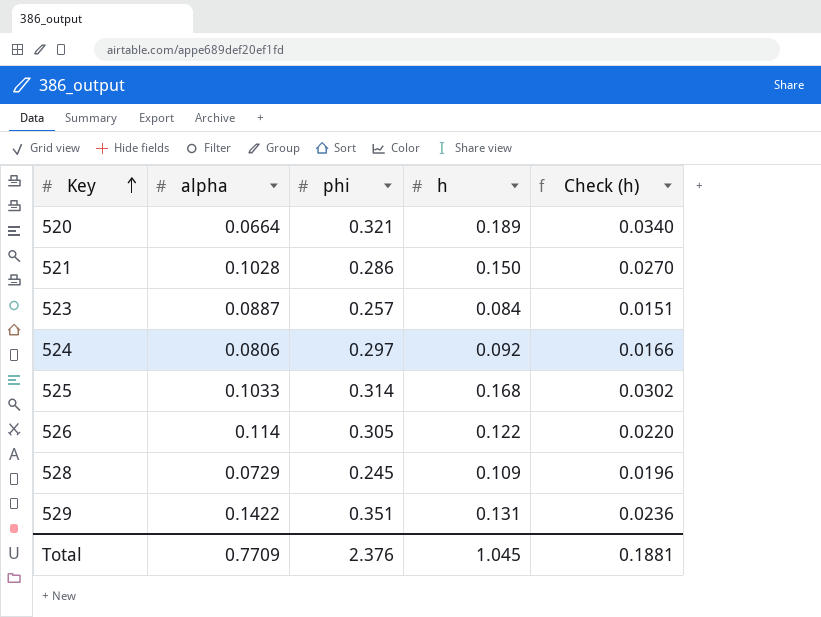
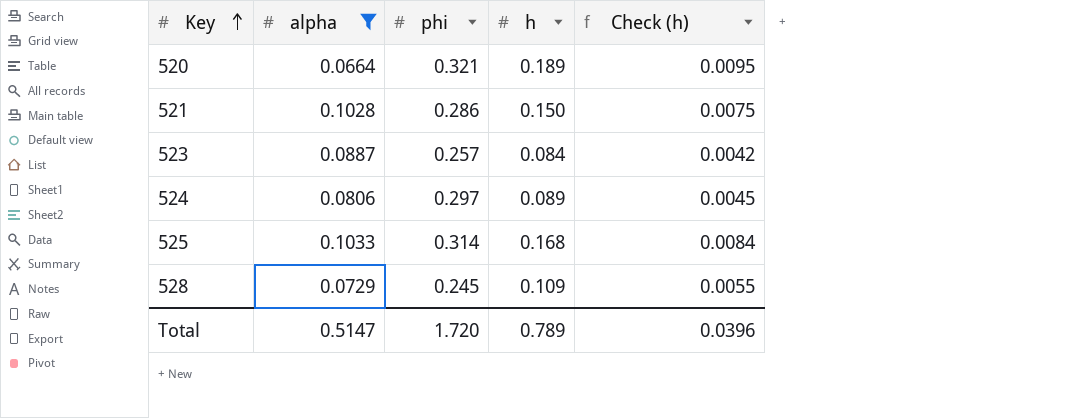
filter: none -> alpha <= 0.1033
column Check (h) | formula: [h] * 0.18 -> [h] * 0.05
524 | h: 0.092 -> 0.089
Total | alpha: 0.7709 -> 0.5147
Total | phi: 2.376 -> 1.720
Total | h: 1.045 -> 0.789
Total | Check (h): 0.1881 -> 0.0396

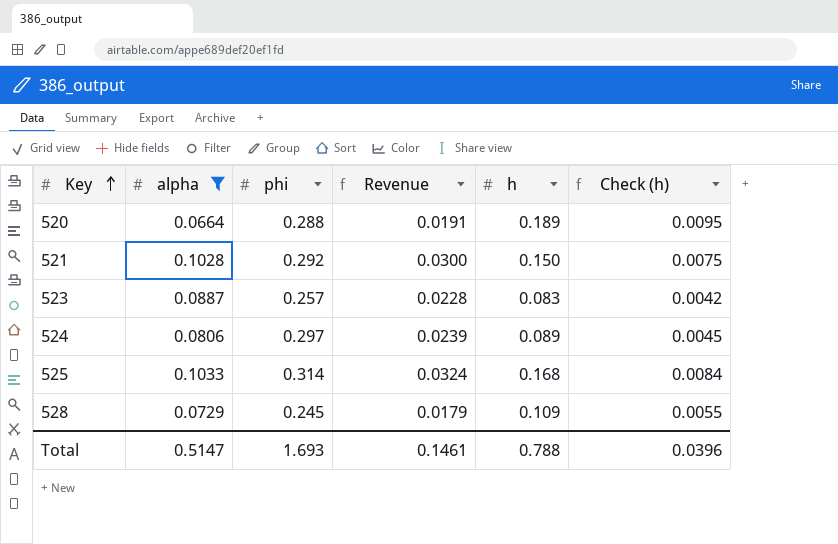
column Revenue | formula: none -> [alpha] * [phi]
520 | phi: 0.321 -> 0.288
521 | phi: 0.286 -> 0.292
523 | h: 0.084 -> 0.083
Total | phi: 1.720 -> 1.693
Total | h: 0.789 -> 0.788

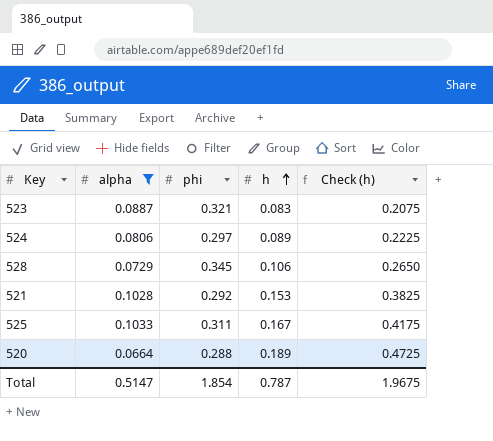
row order: Key ascending -> h ascending
column Revenue | formula: [alpha] * [phi] -> none
column Check (h) | formula: [h] * 0.05 -> [h] * 2.5
523 | phi: 0.257 -> 0.321
528 | phi: 0.245 -> 0.345
528 | h: 0.109 -> 0.106
521 | h: 0.150 -> 0.153
525 | phi: 0.314 -> 0.311
525 | h: 0.168 -> 0.167
Total | phi: 1.693 -> 1.854
Total | h: 0.788 -> 0.787
Total | Check (h): 0.0396 -> 1.9675

